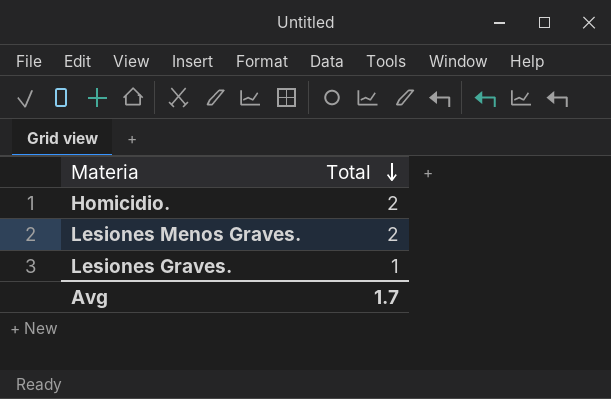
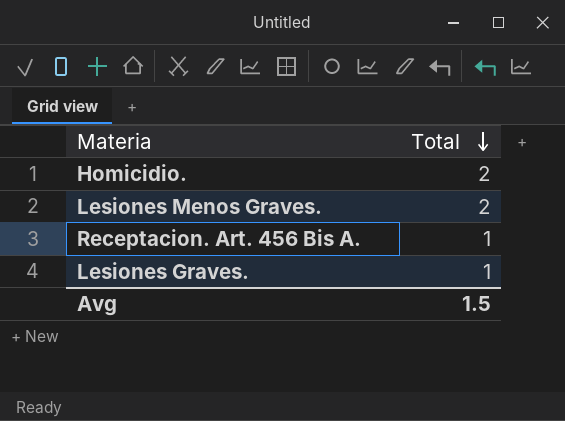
row Receptacion. Art. 456 Bis A.: none -> 1
Avg | Total: 1.7 -> 1.5

